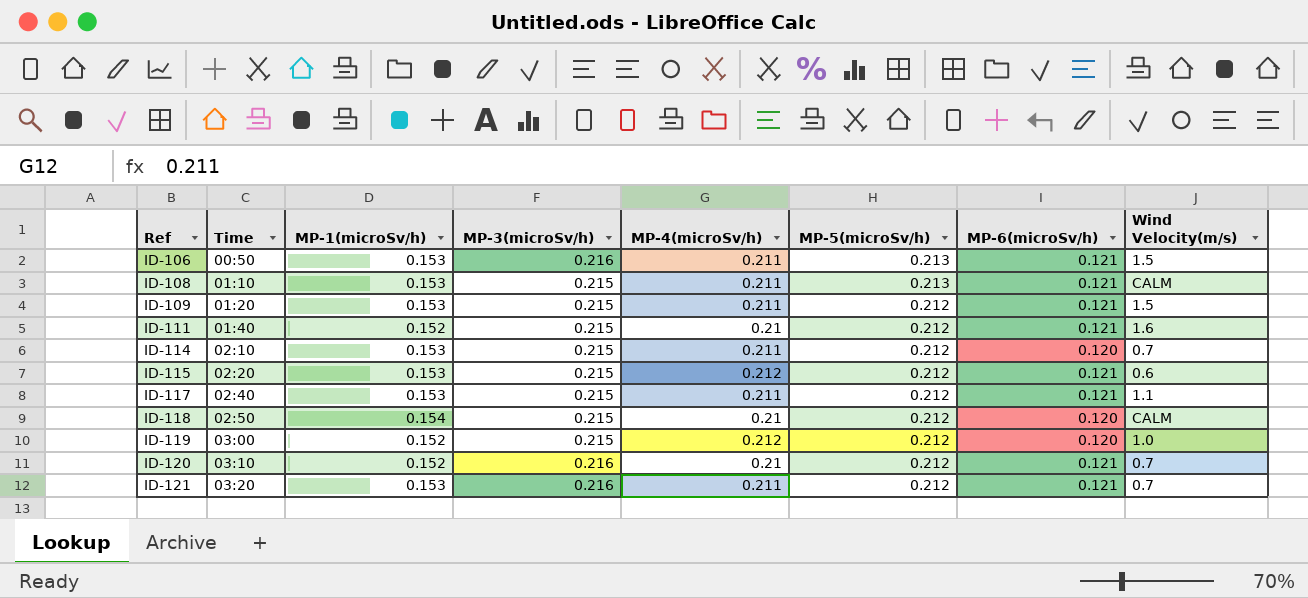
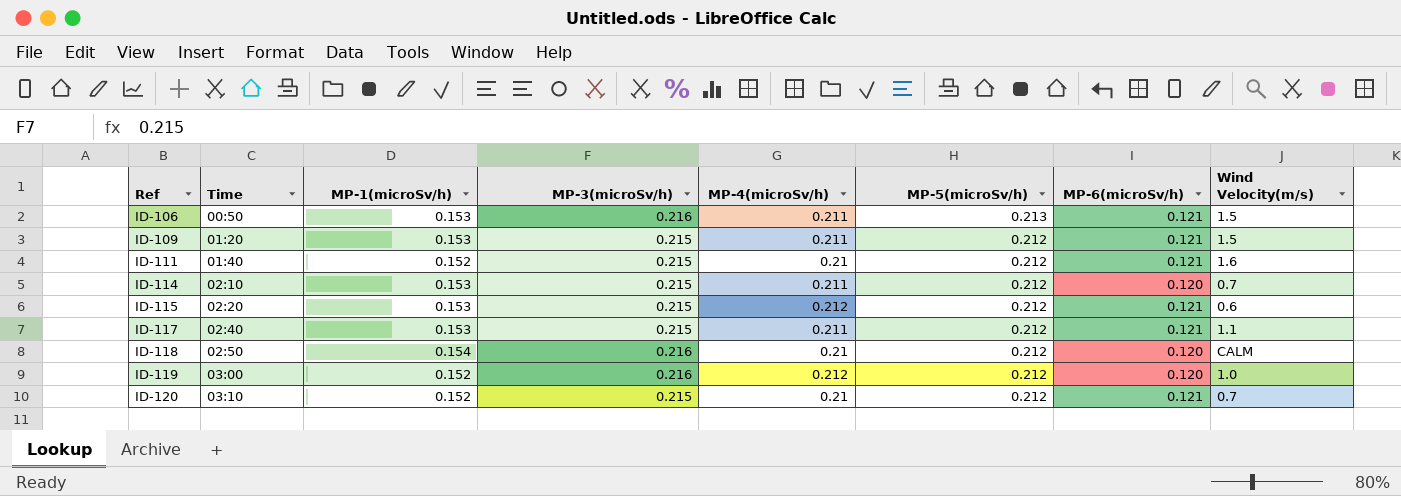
row ID-108: 01:10 | 0.153 | 0.215 | 0.211 | 0.213 | 0.121 | CALM -> none
row ID-121: 03:20 | 0.153 | 0.216 | 0.211 | 0.212 | 0.121 | 0.7 -> none
ID-118 | MP-3(microSv/h): 0.215 -> 0.216
ID-119 | MP-3(microSv/h): 0.215 -> 0.216
ID-120 | MP-3(microSv/h): 0.216 -> 0.215

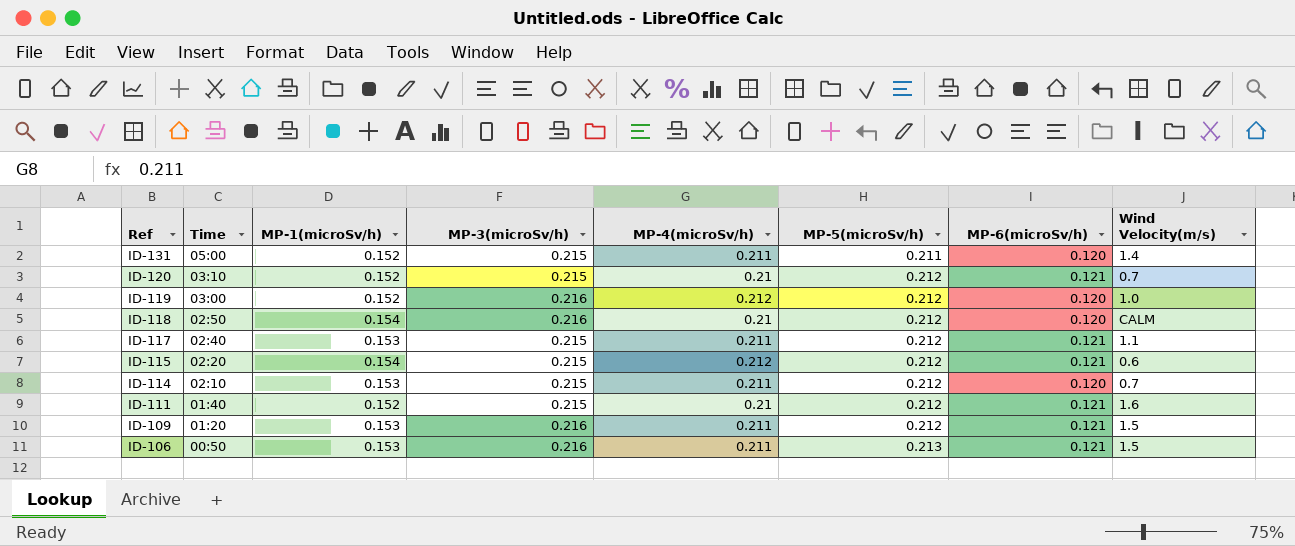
row order: Ref ascending -> Ref descending
row ID-131: none -> 05:00 | 0.152 | 0.215 | 0.211 | 0.211 | 0.120 | 1.4
ID-115 | MP-1(microSv/h): 0.153 -> 0.154
ID-109 | MP-3(microSv/h): 0.215 -> 0.216

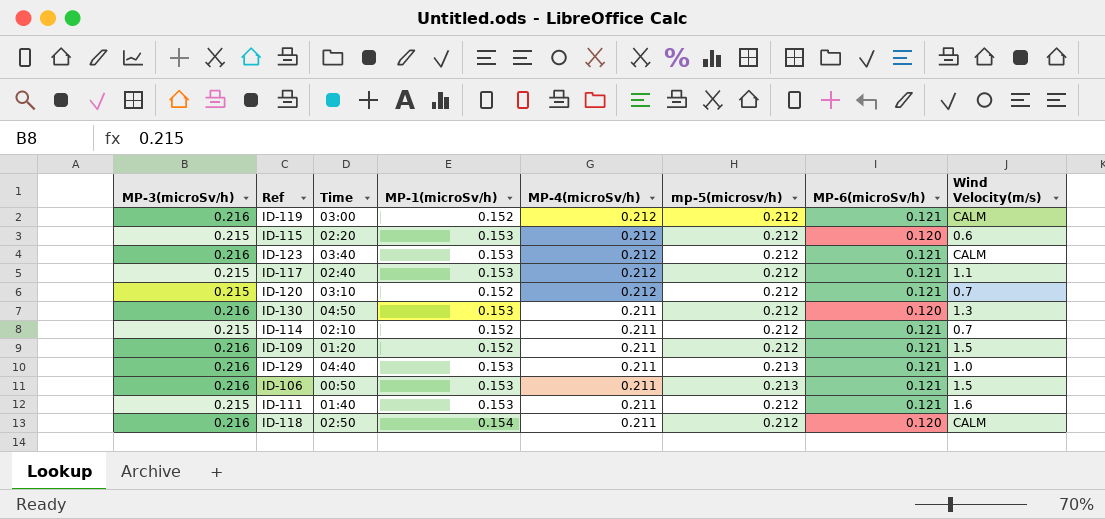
row order: Ref descending -> MP-4(microSv/h) descending
column MP-3(microSv/h) | position: 4 -> 1
column name: MP-5(microSv/h) -> mp-5(microsv/h)
row ID-131: 05:00 | 0.152 | 0.215 | 0.211 | 0.211 | 0.120 | 1.4 -> none
ID-119 | MP-6(microSv/h): 0.120 -> 0.121
ID-119 | Wind Velocity(m/s): 1.0 -> CALM
ID-115 | MP-1(microSv/h): 0.154 -> 0.153
ID-115 | MP-6(microSv/h): 0.121 -> 0.120
row ID-123: none -> 0.216 | 03:40 | 0.153 | 0.212 | 0.212 | 0.121 | CALM
ID-117 | MP-4(microSv/h): 0.211 -> 0.212
ID-120 | MP-4(microSv/h): 0.21 -> 0.212
row ID-130: none -> 0.216 | 04:50 | 0.153 | 0.211 | 0.212 | 0.120 | 1.3
ID-114 | MP-1(microSv/h): 0.153 -> 0.152
ID-114 | MP-6(microSv/h): 0.120 -> 0.121
ID-109 | MP-1(microSv/h): 0.153 -> 0.152
row ID-129: none -> 0.216 | 04:40 | 0.153 | 0.211 | 0.213 | 0.121 | 1.0
ID-111 | MP-1(microSv/h): 0.152 -> 0.153
ID-111 | MP-4(microSv/h): 0.21 -> 0.211
ID-118 | MP-4(microSv/h): 0.21 -> 0.211

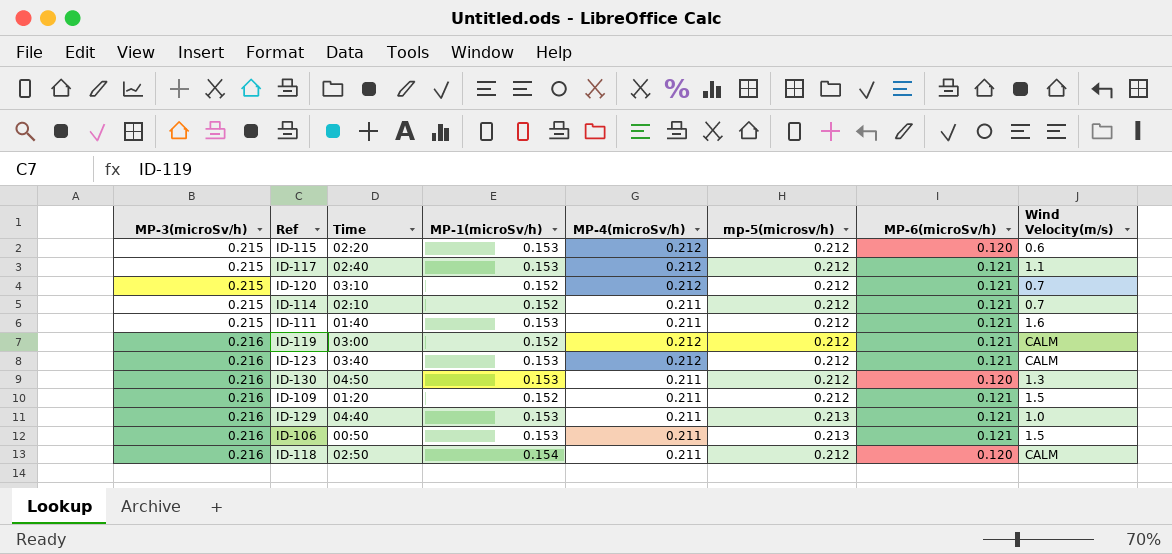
row order: MP-4(microSv/h) descending -> MP-3(microSv/h) ascending

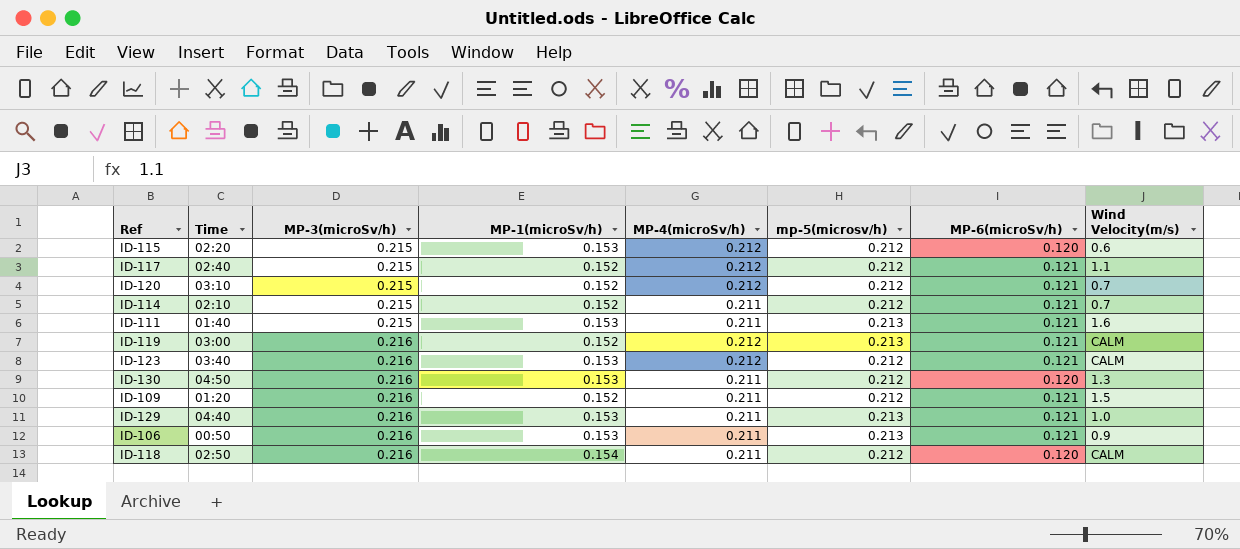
column MP-3(microSv/h) | position: 1 -> 3
ID-117 | MP-1(microSv/h): 0.153 -> 0.152
ID-111 | mp-5(microsv/h): 0.212 -> 0.213
ID-119 | mp-5(microsv/h): 0.212 -> 0.213
ID-106 | Wind Velocity(m/s): 1.5 -> 0.9

